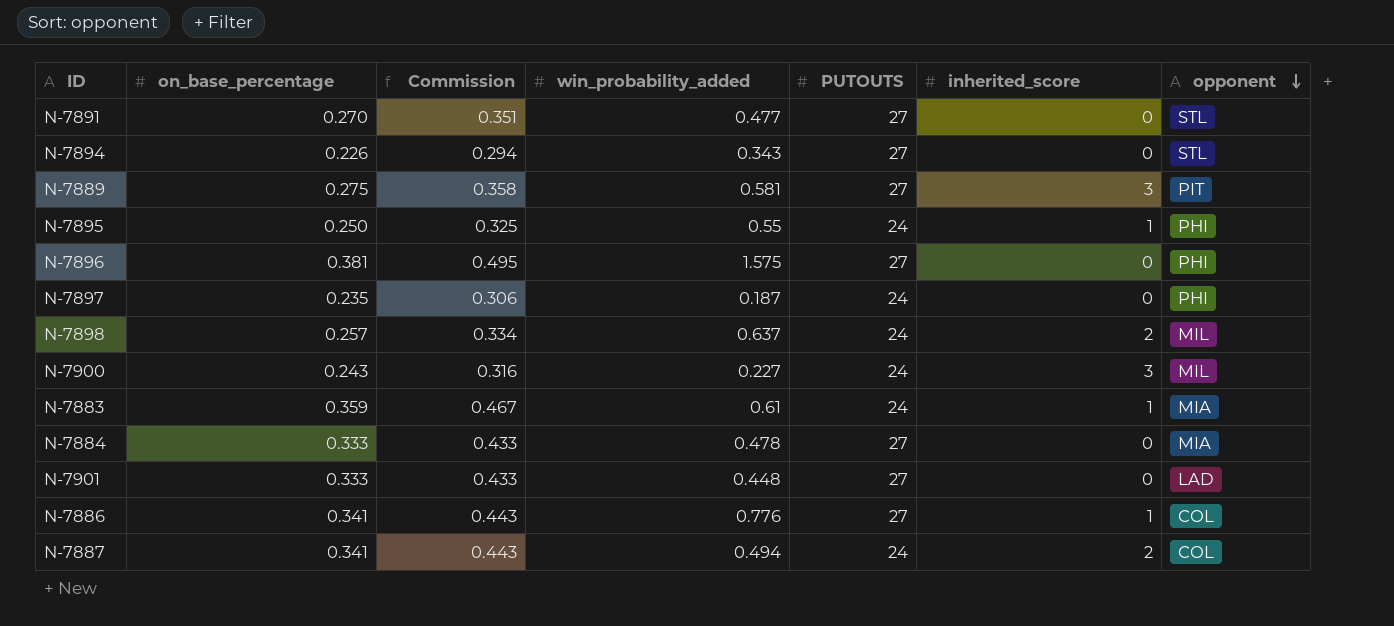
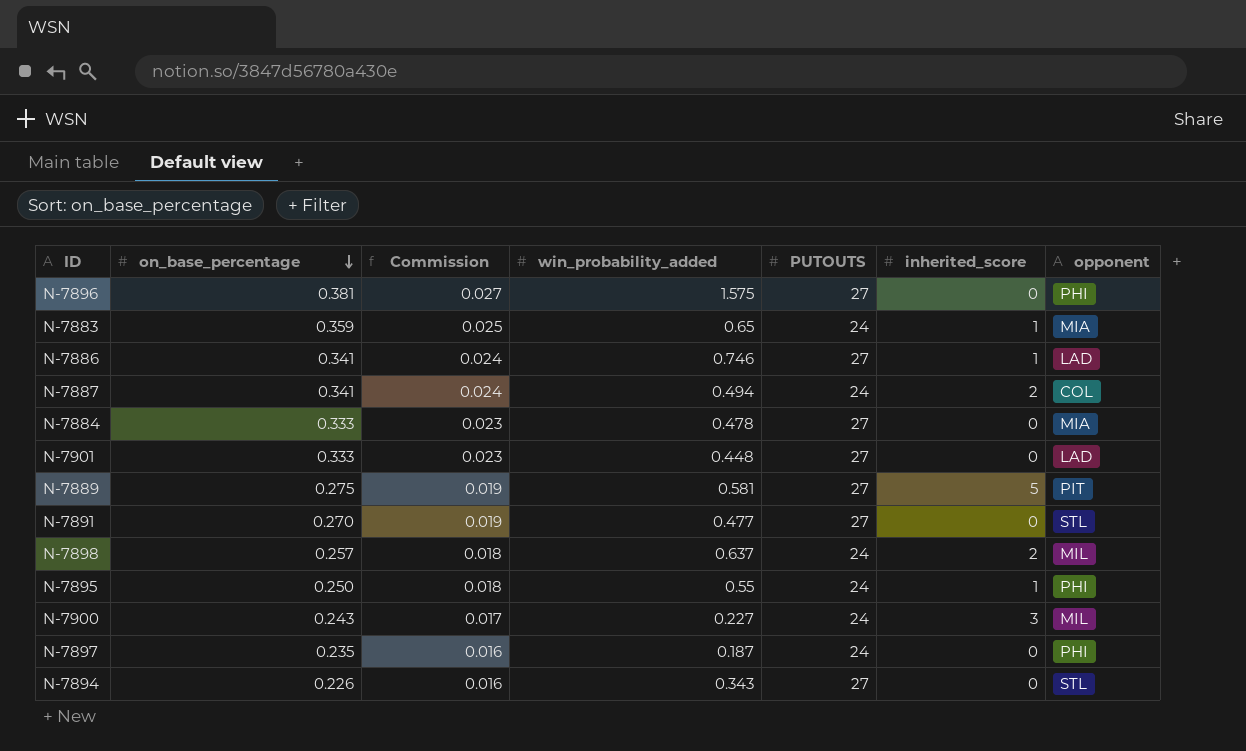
row order: opponent descending -> on_base_percentage descending
column Commission | formula: [on_base_percentage] * 1.3 -> [on_base_percentage] * 0.07
N-7883 | win_probability_added: 0.61 -> 0.65
N-7886 | win_probability_added: 0.776 -> 0.746
N-7886 | opponent: COL -> LAD
N-7889 | inherited_score: 3 -> 5

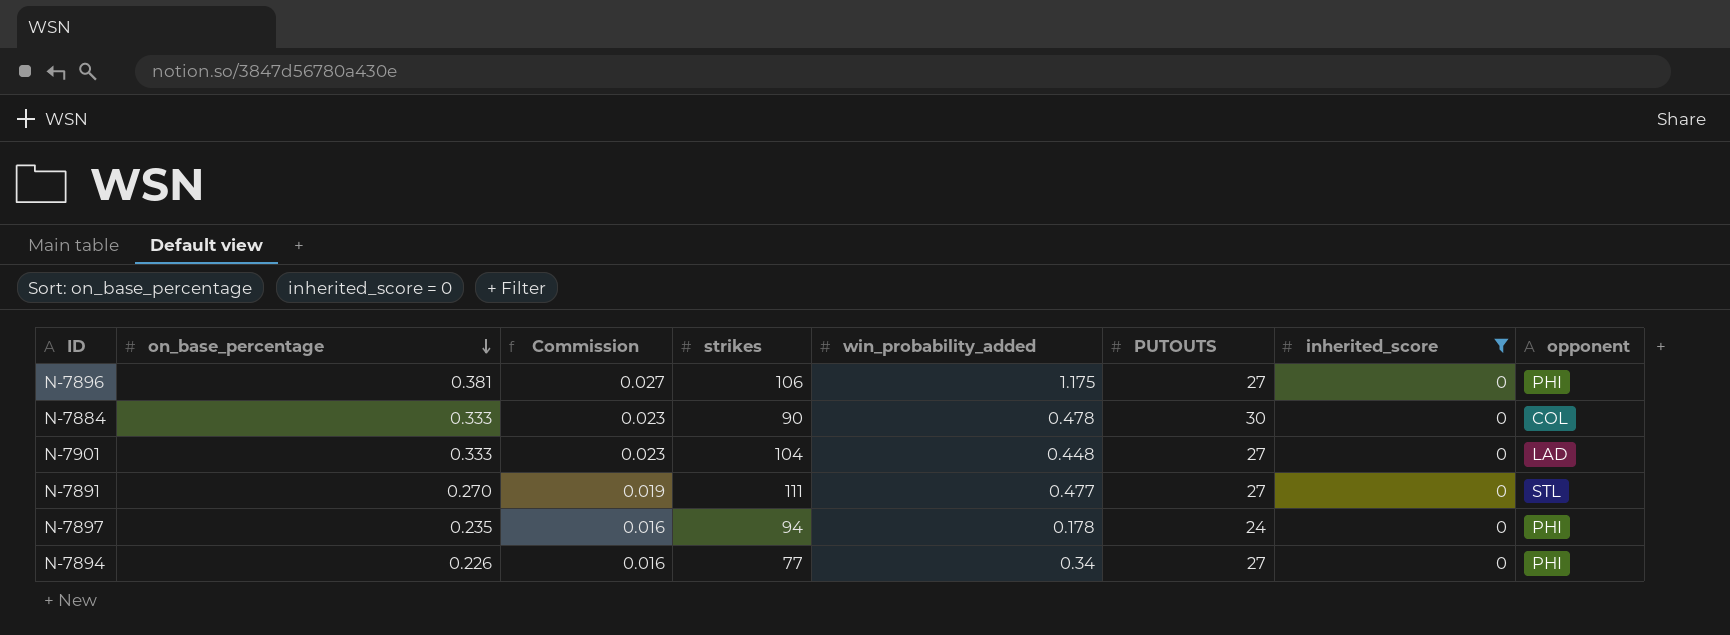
filter: none -> inherited_score = 0
column strikes | position: none -> 4
N-7896 | win_probability_added: 1.575 -> 1.175
N-7884 | PUTOUTS: 27 -> 30
N-7884 | opponent: MIA -> COL
N-7897 | win_probability_added: 0.187 -> 0.178
N-7894 | win_probability_added: 0.343 -> 0.34
N-7894 | opponent: STL -> PHI

